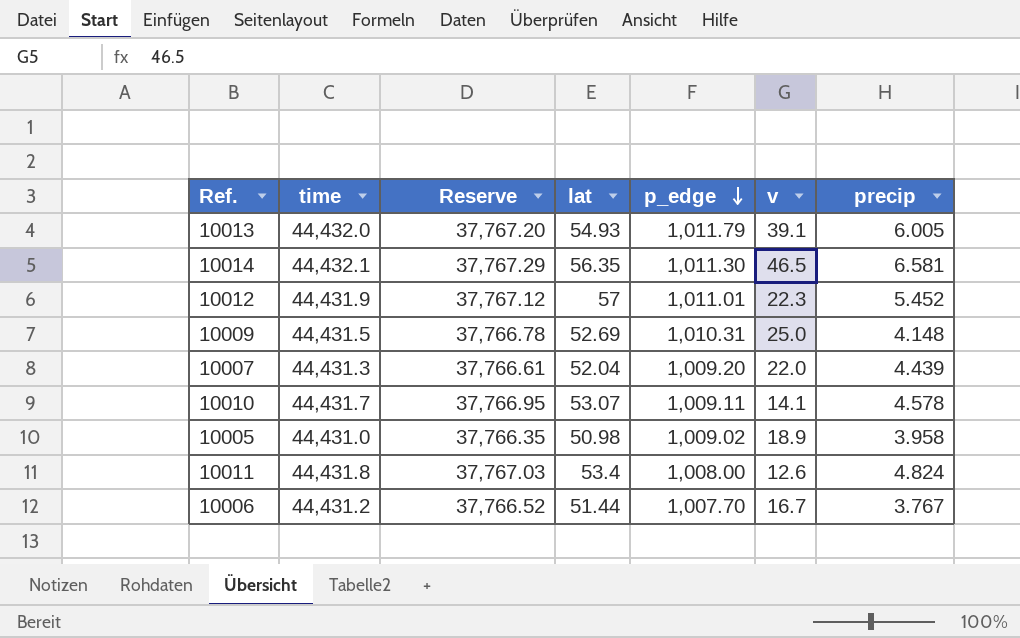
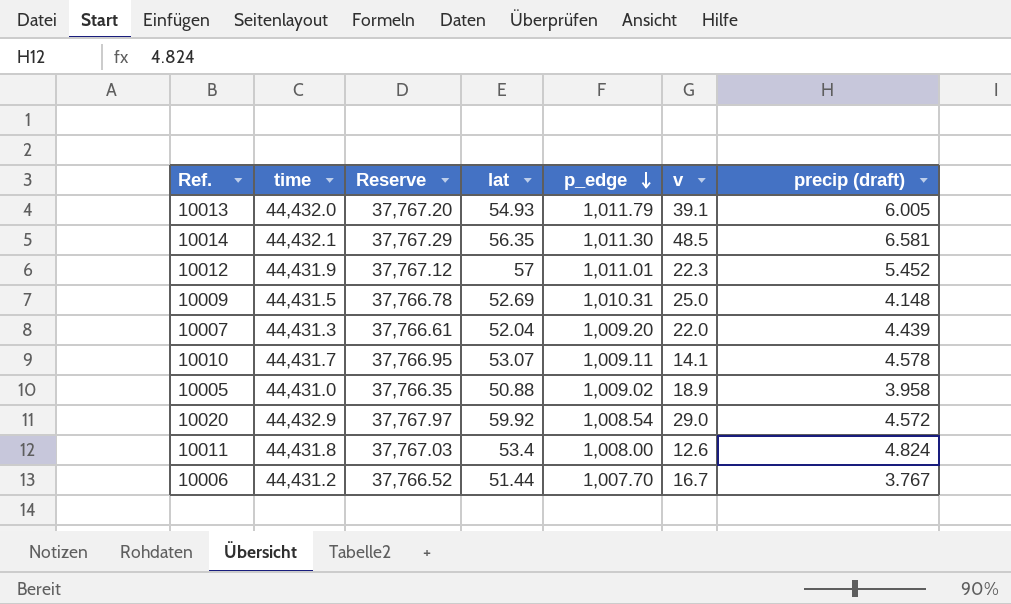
column name: precip -> precip (draft)
10014 | v: 46.5 -> 48.5
10005 | lat: 50.98 -> 50.88
row 10020: none -> 44,432.9 | 37,767.97 | 59.92 | 1,008.54 | 29.0 | 4.572

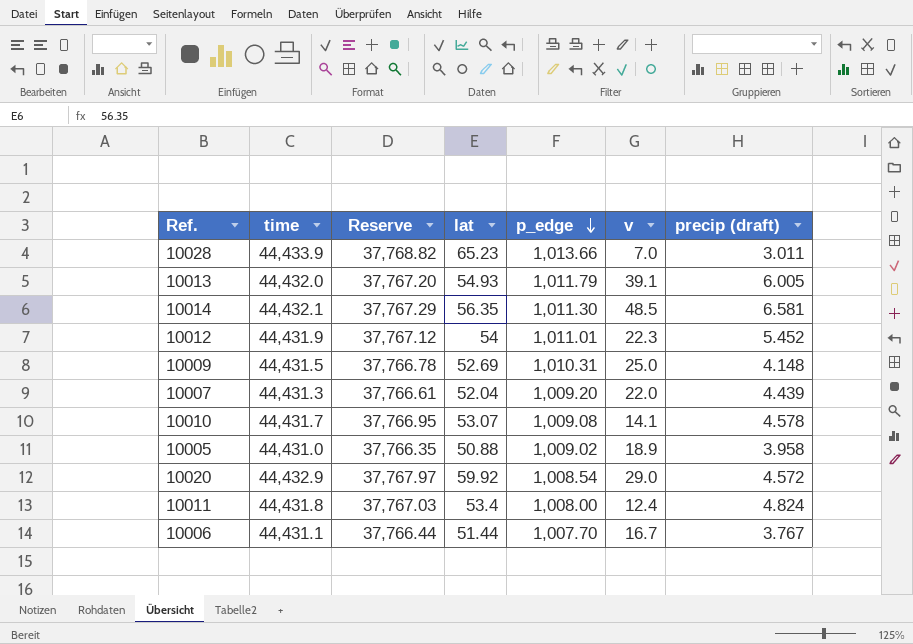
row 10028: none -> 44,433.9 | 37,768.82 | 65.23 | 1,013.66 | 7.0 | 3.011
10012 | lat: 57 -> 54
10010 | p_edge: 1,009.11 -> 1,009.08
10011 | v: 12.6 -> 12.4
10006 | time: 44,431.2 -> 44,431.1
10006 | Reserve: 37,766.52 -> 37,766.44

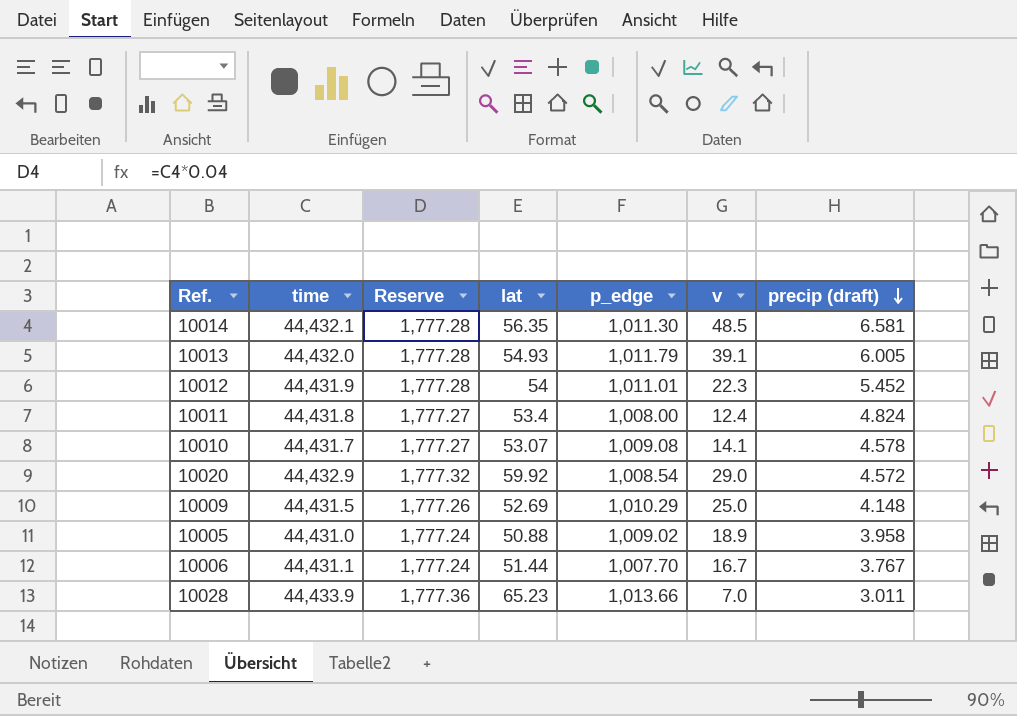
row order: p_edge descending -> precip (draft) descending
column Reserve | formula: [time] * 0.85 -> [time] * 0.04
row 10007: 44,431.3 | 37,766.61 | 52.04 | 1,009.20 | 22.0 | 4.439 -> none
10009 | p_edge: 1,010.31 -> 1,010.29

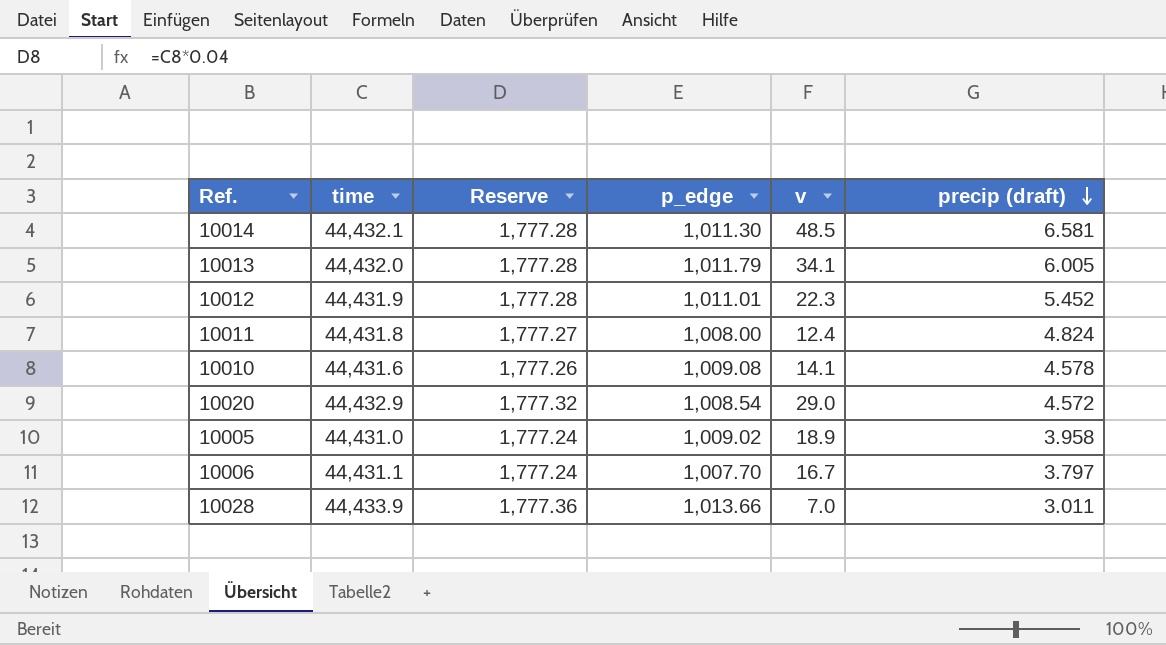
column lat | position: 4 -> none
row 10009: 44,431.5 | 1,777.26 | 52.69 | 1,010.29 | 25.0 | 4.148 -> none
10013 | v: 39.1 -> 34.1
10010 | time: 44,431.7 -> 44,431.6
10010 | Reserve: 1,777.27 -> 1,777.26
10006 | precip (draft): 3.767 -> 3.797

